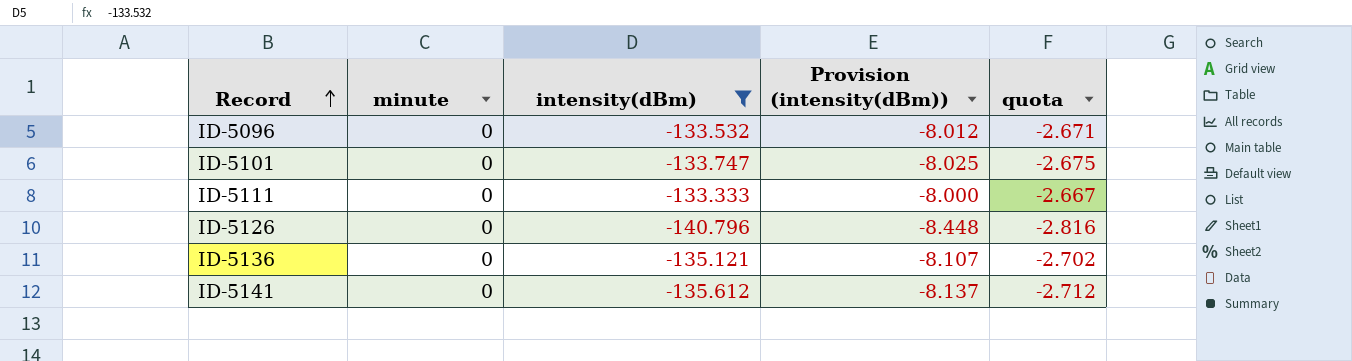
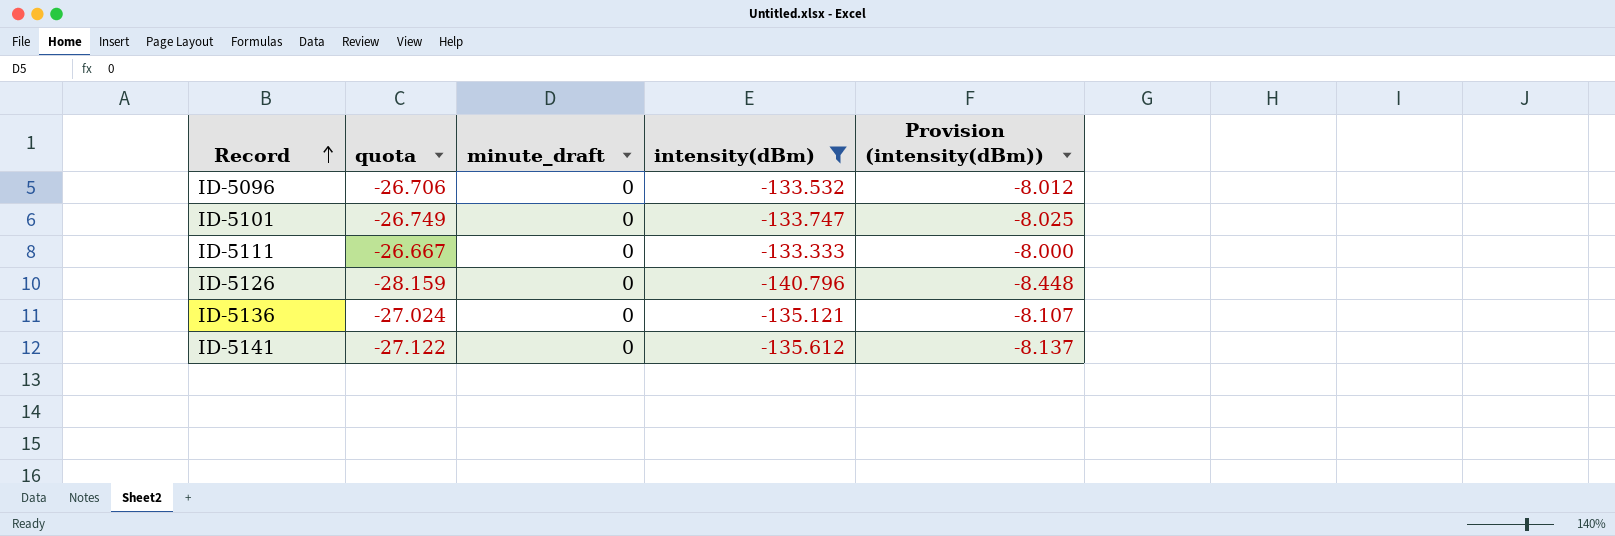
column quota | formula: [intensity(dBm)] * 0.02 -> [intensity(dBm)] * 0.2
column quota | position: 5 -> 2
column name: minute -> minute_draft

